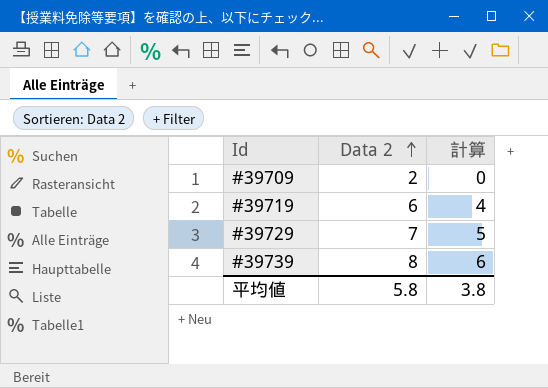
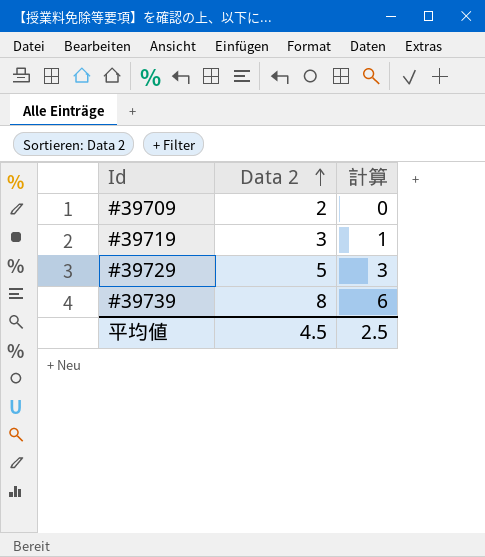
#39719 | Data 2: 6 -> 3
#39719 | 計算: 4 -> 1
#39729 | Data 2: 7 -> 5
#39729 | 計算: 5 -> 3
平均値 | Data 2: 5.8 -> 4.5
平均値 | 計算: 3.8 -> 2.5

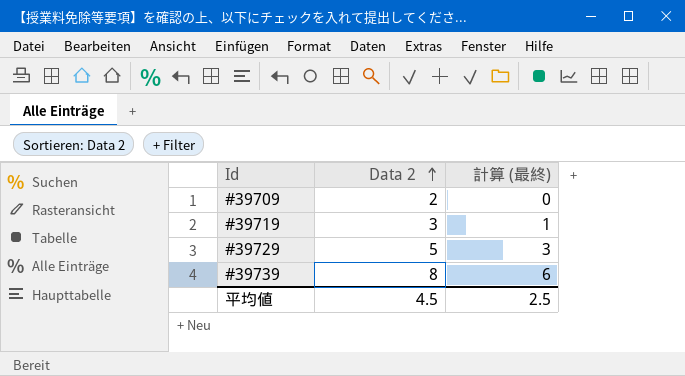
column name: 計算 -> 計算 (最終)

